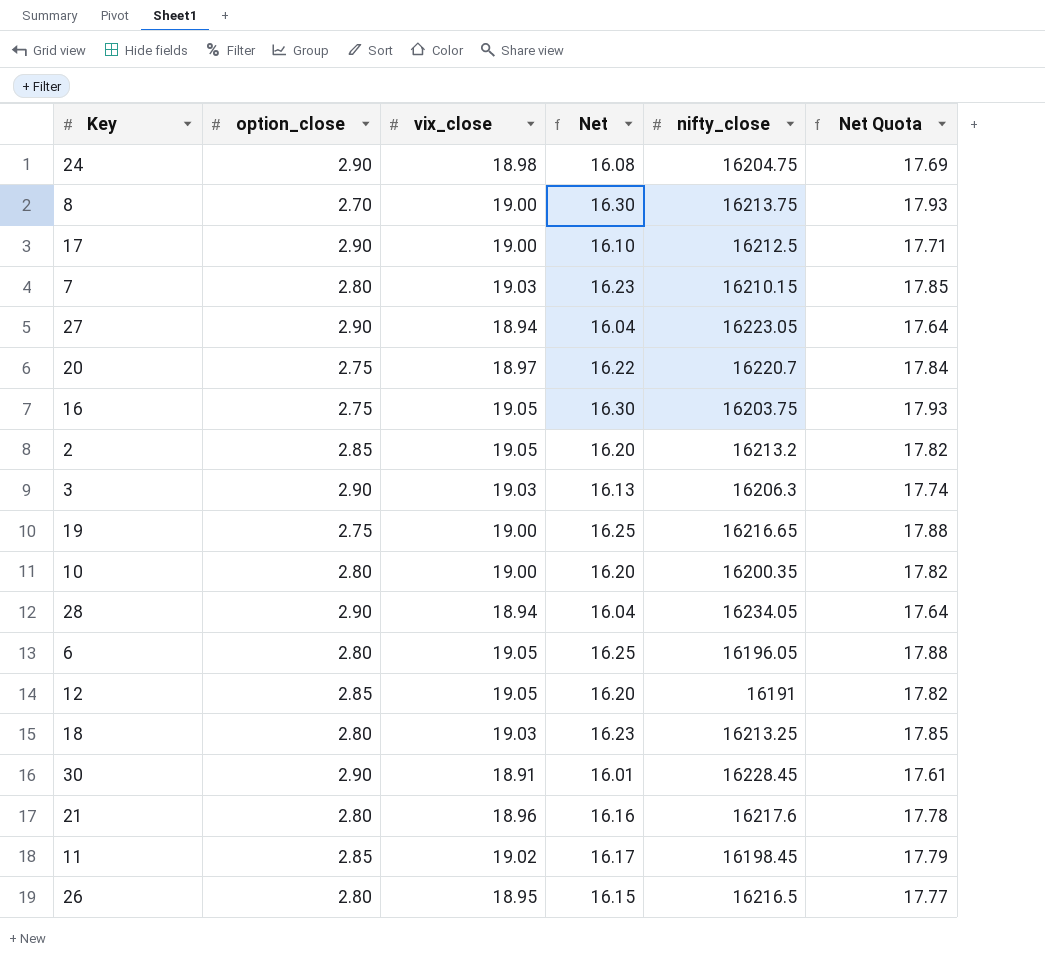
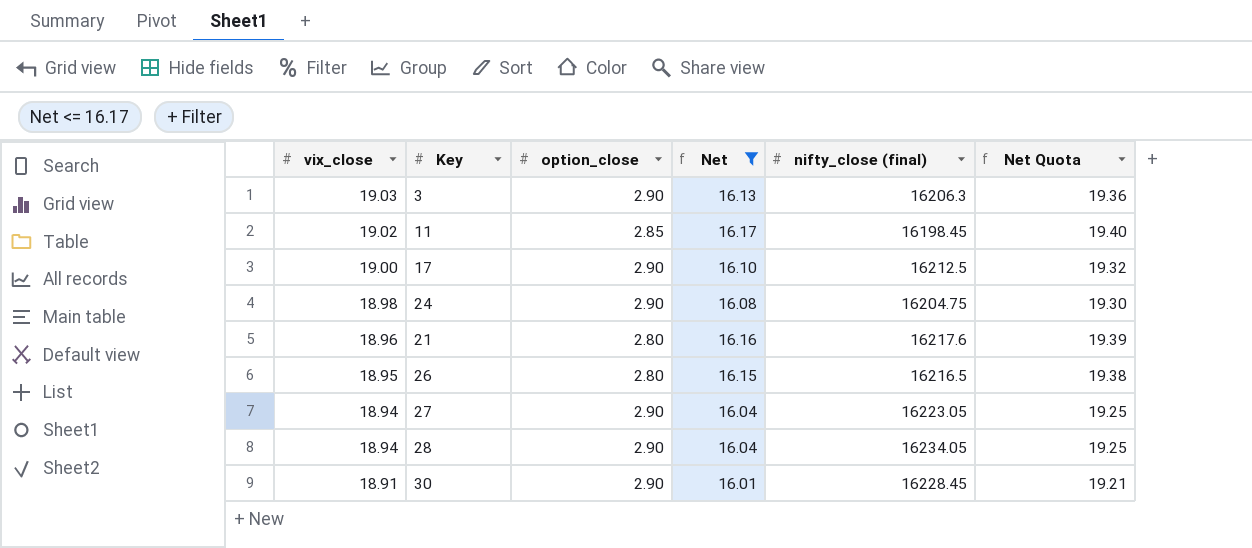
filter: none -> Net <= 16.17
row order: none -> vix_close descending
column vix_close | position: 3 -> 1
column name: nifty_close -> nifty_close (final)
column Net Quota | formula: [Net] * 1.1 -> [Net] * 1.2

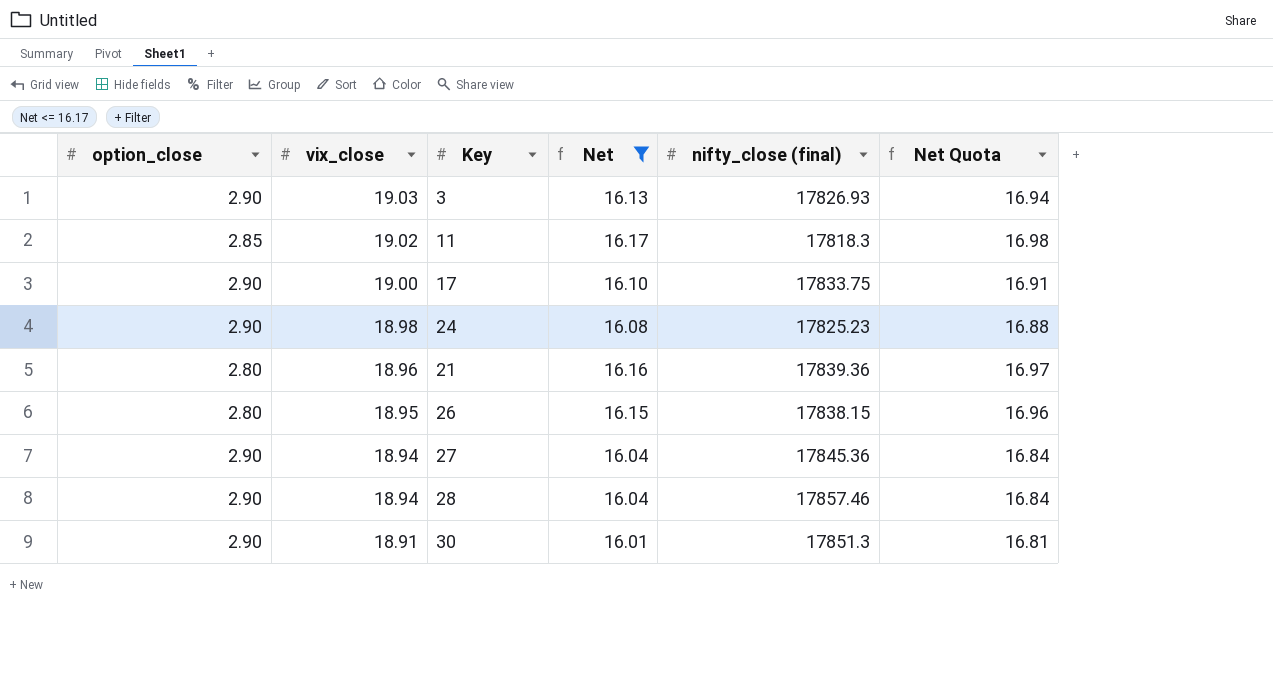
column option_close | position: 3 -> 1
column Net Quota | formula: [Net] * 1.2 -> [Net] * 1.05
3 | nifty_close (final): 16206.3 -> 17826.93
11 | nifty_close (final): 16198.45 -> 17818.3
17 | nifty_close (final): 16212.5 -> 17833.75
24 | nifty_close (final): 16204.75 -> 17825.23
21 | nifty_close (final): 16217.6 -> 17839.36
26 | nifty_close (final): 16216.5 -> 17838.15
27 | nifty_close (final): 16223.05 -> 17845.36
28 | nifty_close (final): 16234.05 -> 17857.46
30 | nifty_close (final): 16228.45 -> 17851.3

